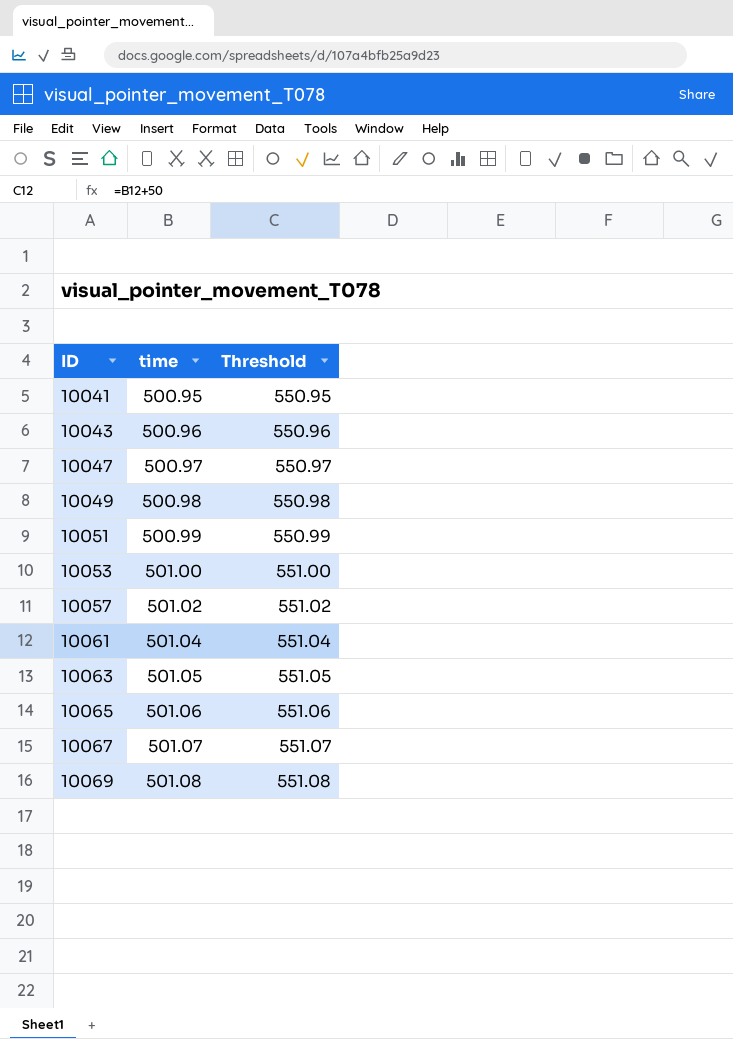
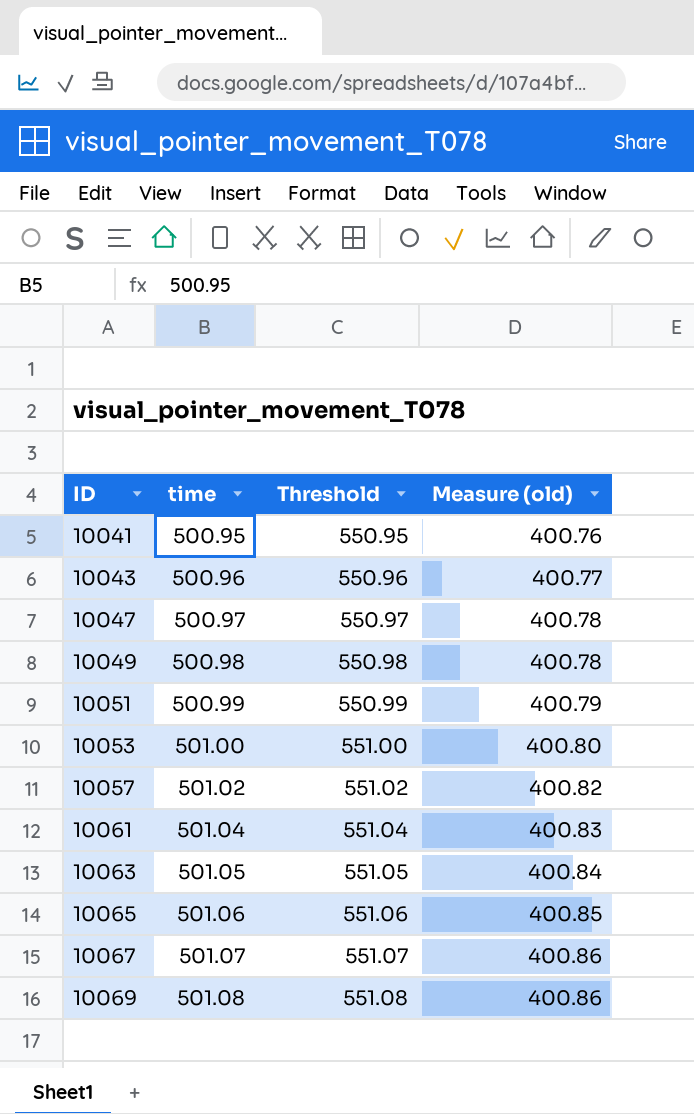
column Measure (old) | formula: none -> [time] * 0.8

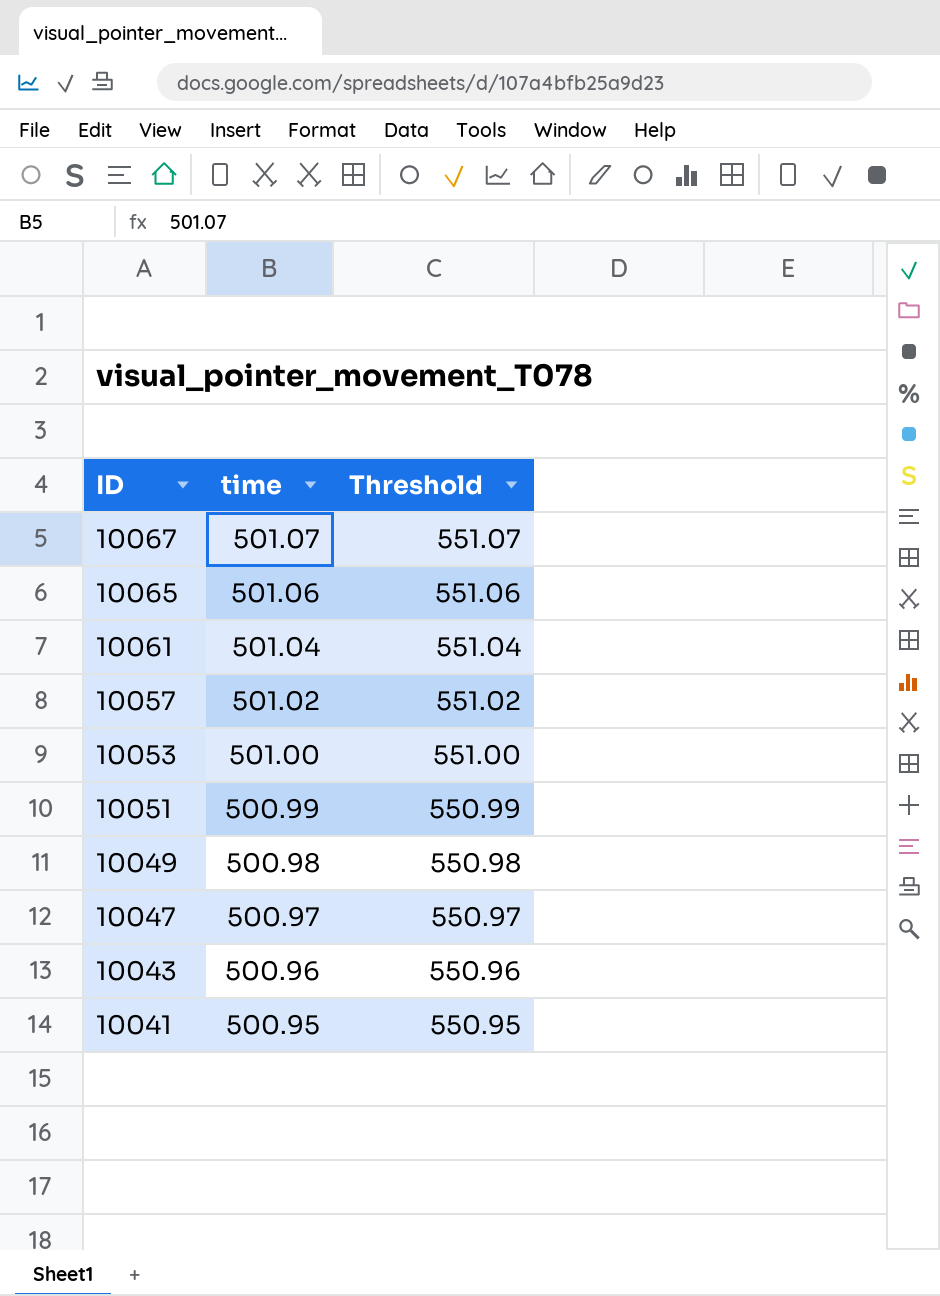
row order: ID ascending -> ID descending
column Measure (old) | formula: [time] * 0.8 -> none
row 10063: 501.05 | 551.05 | 400.84 -> none
row 10069: 501.08 | 551.08 | 400.86 -> none

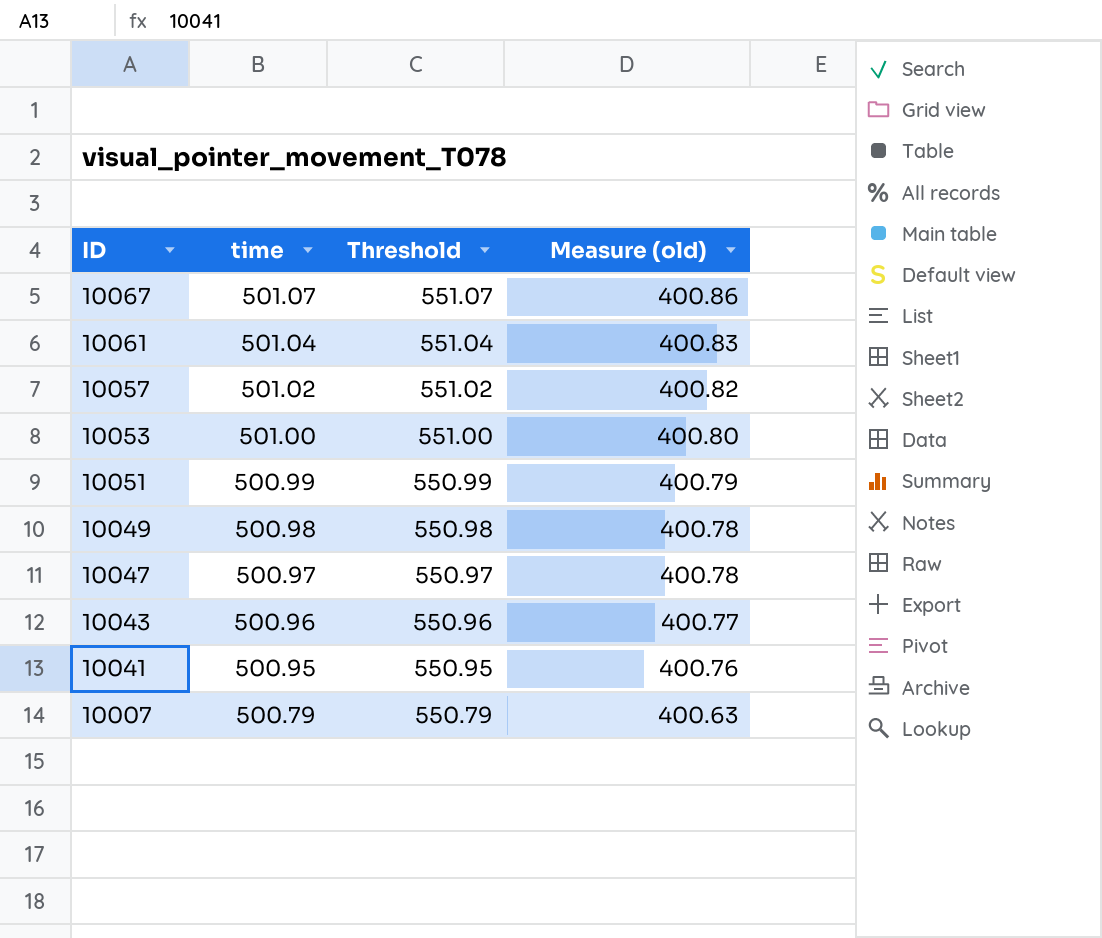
column Measure (old) | formula: none -> [time] * 0.8
row 10065: 501.06 | 551.06 -> none
row 10007: none -> 500.79 | 550.79 | 400.63

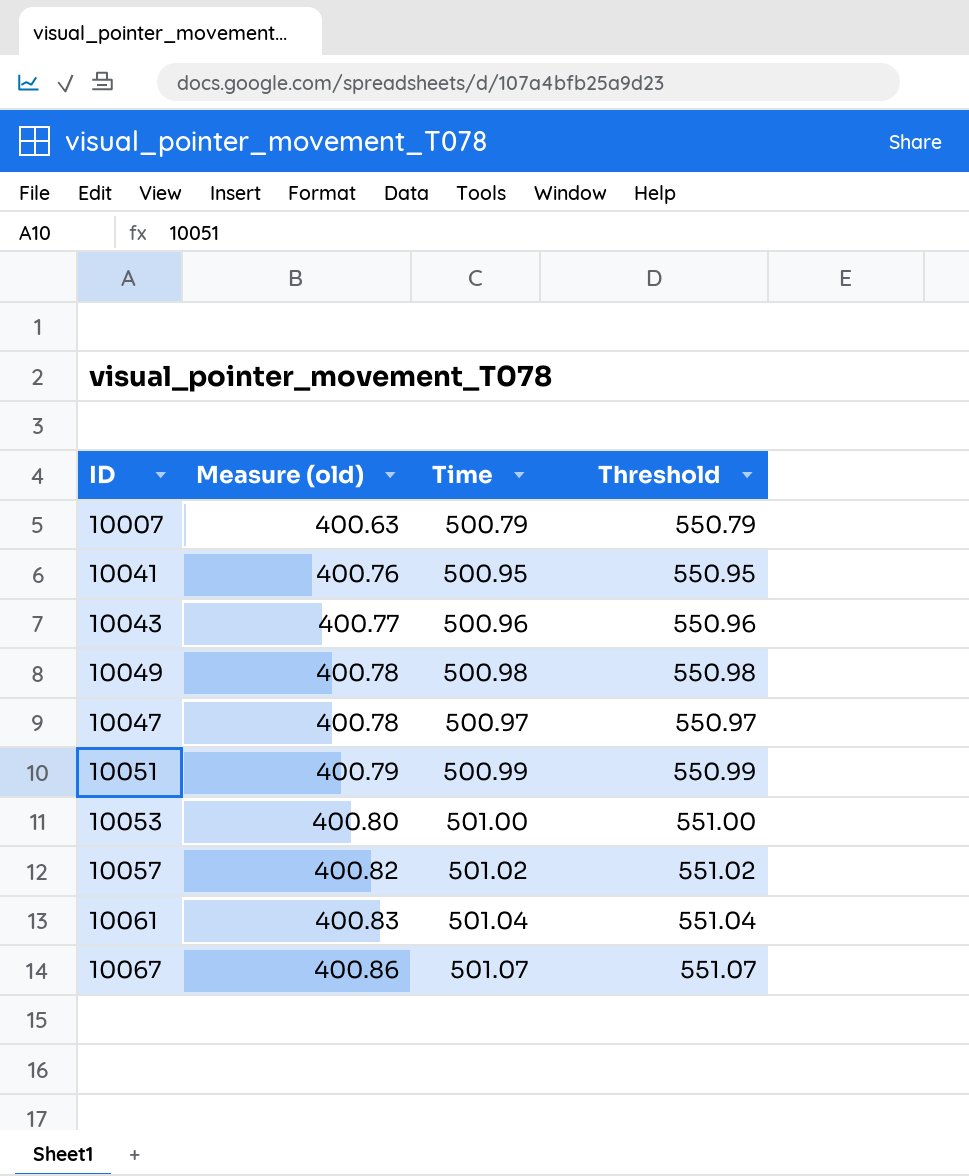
row order: ID descending -> Measure (old) ascending
column Measure (old) | position: 4 -> 2
column name: time -> Time

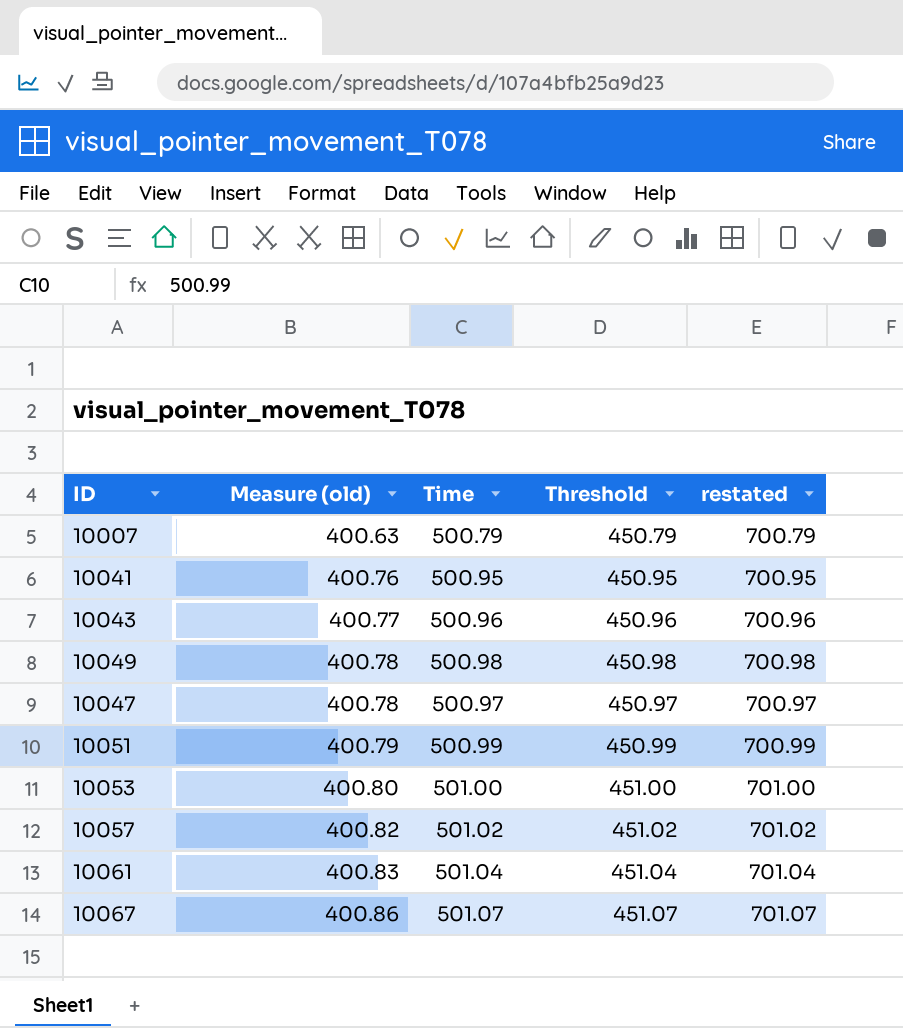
column Threshold | formula: [Time] + 50 -> [Time] - 50
column restated | formula: none -> [Time] + 200

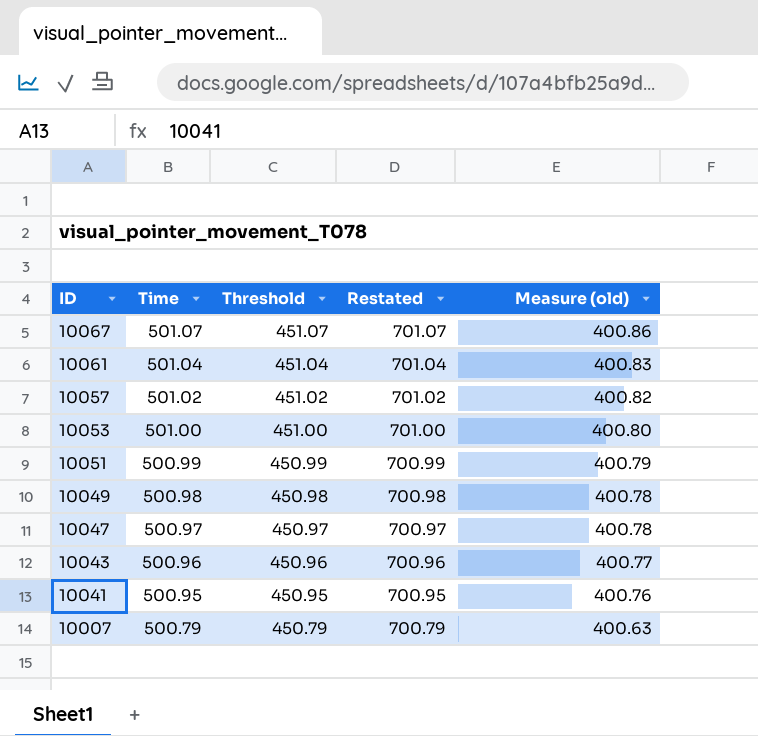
row order: Measure (old) ascending -> ID descending
column name: restated -> Restated
column Measure (old) | position: 2 -> 5

